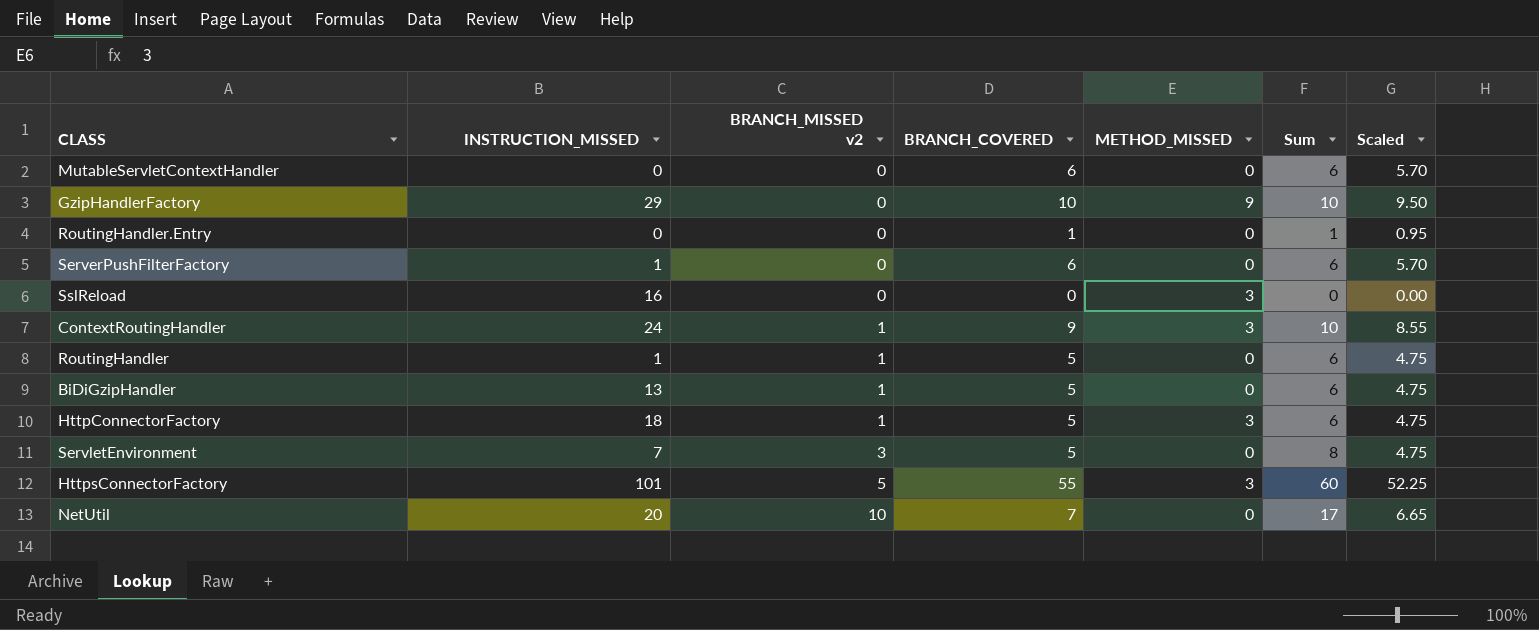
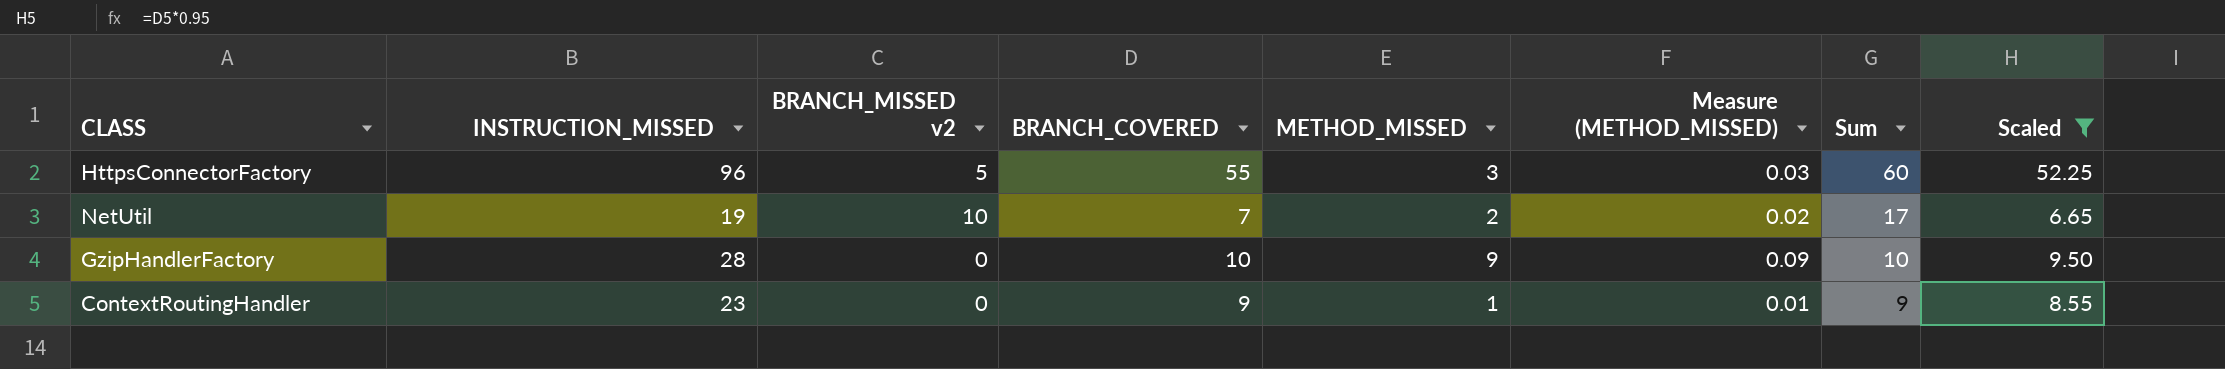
filter: none -> Scaled >= 6.65
row order: BRANCH_MISSED v2 ascending -> Sum descending
column Measure (METHOD_MISSED) | formula: none -> [METHOD_MISSED] * 0.01
HttpsConnectorFactory | INSTRUCTION_MISSED: 101 -> 96
NetUtil | INSTRUCTION_MISSED: 20 -> 19
NetUtil | METHOD_MISSED: 0 -> 2
GzipHandlerFactory | INSTRUCTION_MISSED: 29 -> 28
ContextRoutingHandler | INSTRUCTION_MISSED: 24 -> 23
ContextRoutingHandler | BRANCH_MISSED v2: 1 -> 0
ContextRoutingHandler | METHOD_MISSED: 3 -> 1
ContextRoutingHandler | Sum: 10 -> 9

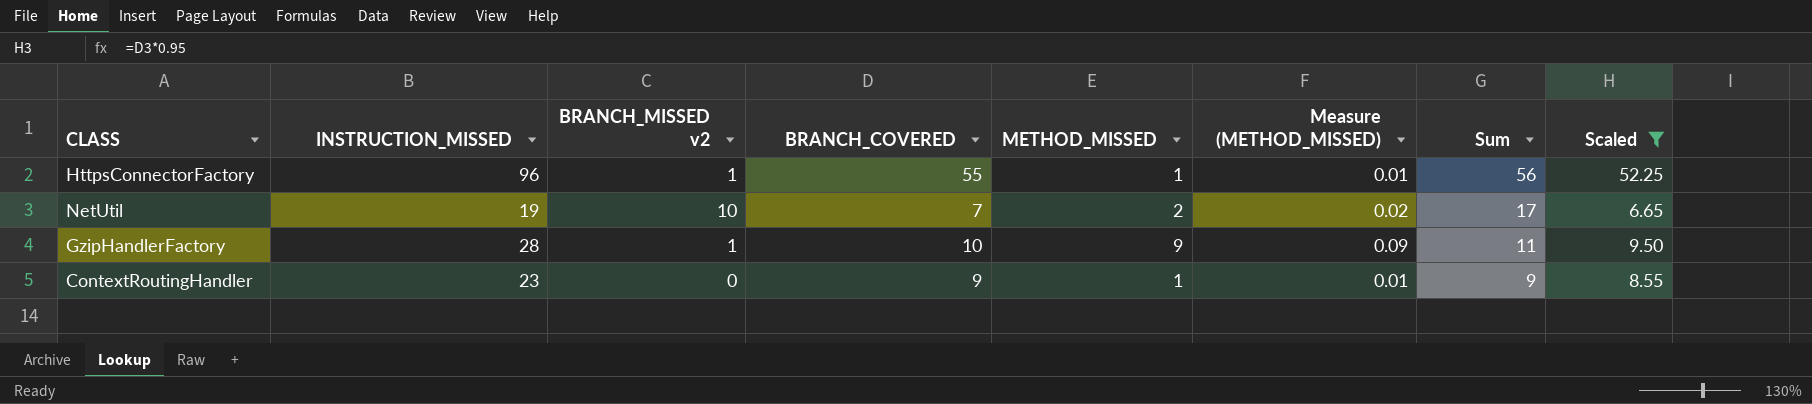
HttpsConnectorFactory | BRANCH_MISSED v2: 5 -> 1
HttpsConnectorFactory | METHOD_MISSED: 3 -> 1
HttpsConnectorFactory | Measure (METHOD_MISSED): 0.03 -> 0.01
HttpsConnectorFactory | Sum: 60 -> 56
GzipHandlerFactory | BRANCH_MISSED v2: 0 -> 1
GzipHandlerFactory | Sum: 10 -> 11

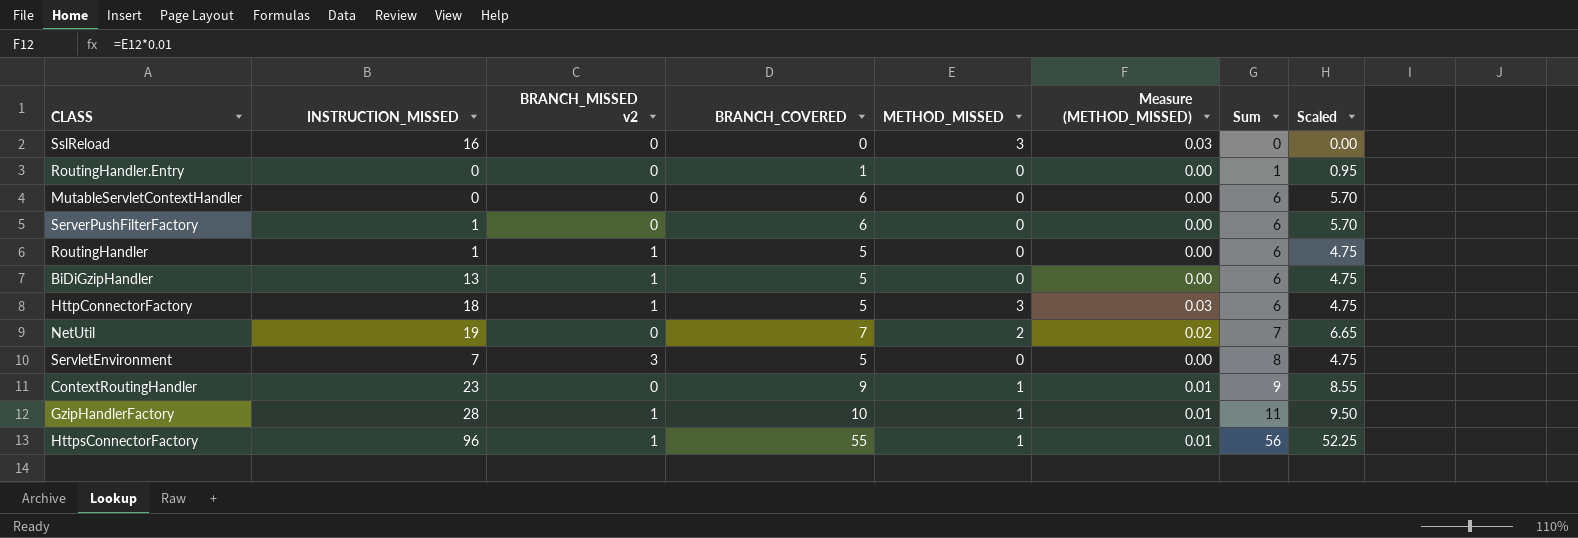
filter: Scaled >= 6.65 -> none
row order: Sum descending -> Sum ascending
NetUtil | BRANCH_MISSED v2: 10 -> 0
NetUtil | Sum: 17 -> 7
GzipHandlerFactory | METHOD_MISSED: 9 -> 1
GzipHandlerFactory | Measure (METHOD_MISSED): 0.09 -> 0.01

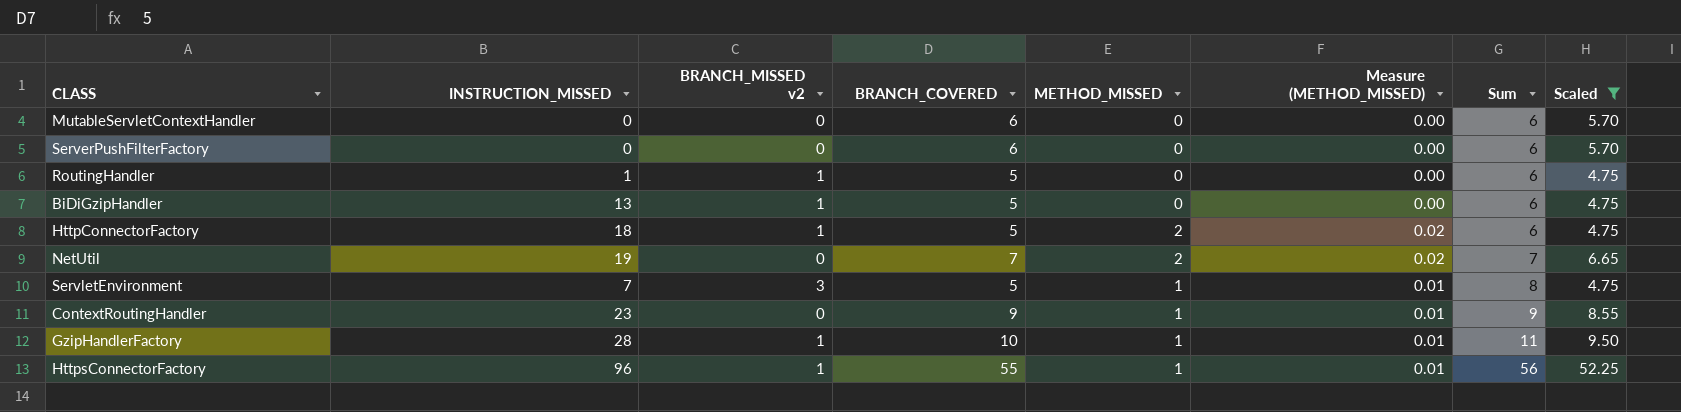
filter: none -> Scaled >= 4.75
ServerPushFilterFactory | INSTRUCTION_MISSED: 1 -> 0
HttpConnectorFactory | METHOD_MISSED: 3 -> 2
HttpConnectorFactory | Measure (METHOD_MISSED): 0.03 -> 0.02
ServletEnvironment | METHOD_MISSED: 0 -> 1
ServletEnvironment | Measure (METHOD_MISSED): 0.00 -> 0.01

